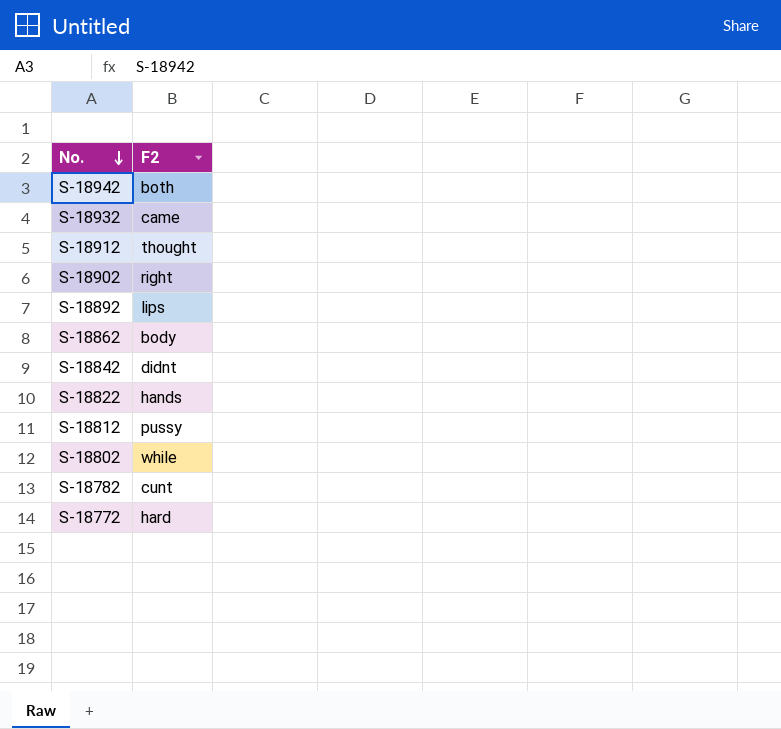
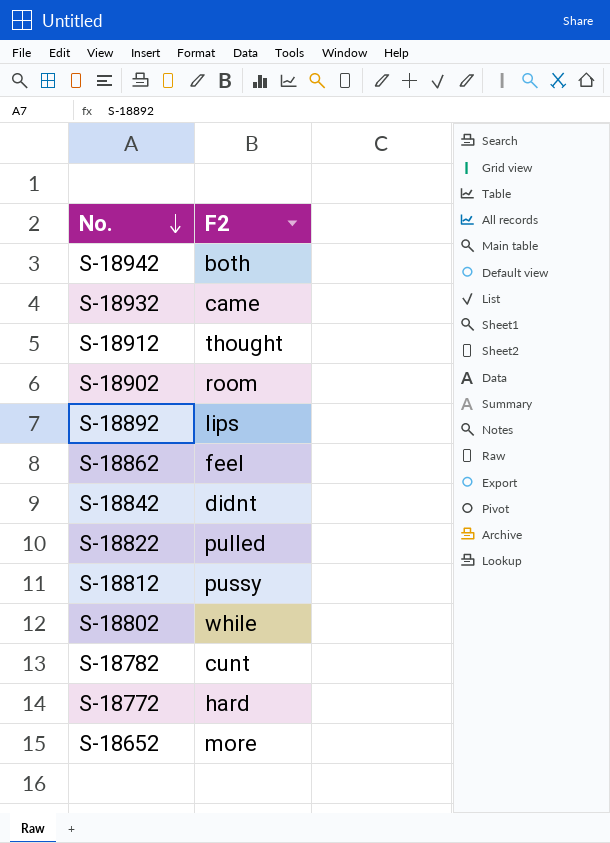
S-18902 | F2: right -> room
S-18862 | F2: body -> feel
S-18822 | F2: hands -> pulled
row S-18652: none -> more

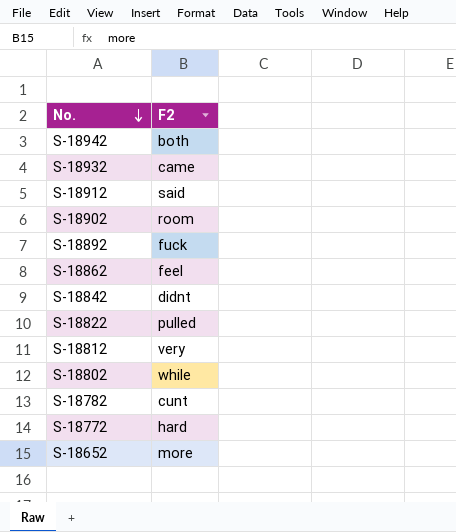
S-18912 | F2: thought -> said
S-18892 | F2: lips -> fuck
S-18812 | F2: pussy -> very

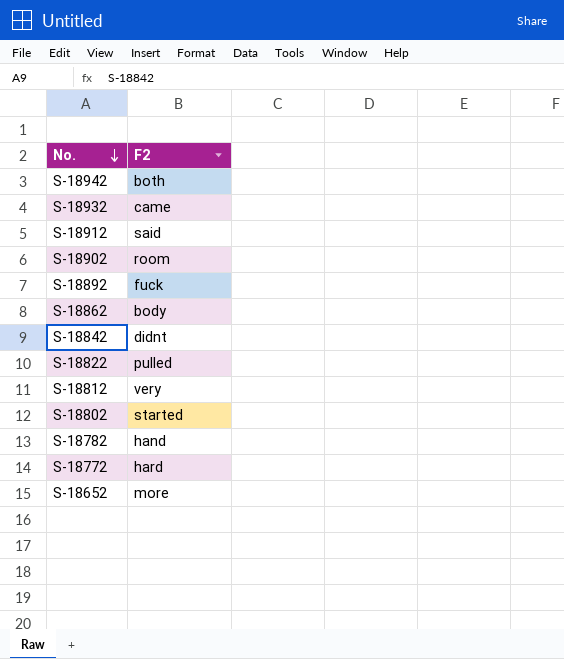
S-18862 | F2: feel -> body
S-18802 | F2: while -> started
S-18782 | F2: cunt -> hand

